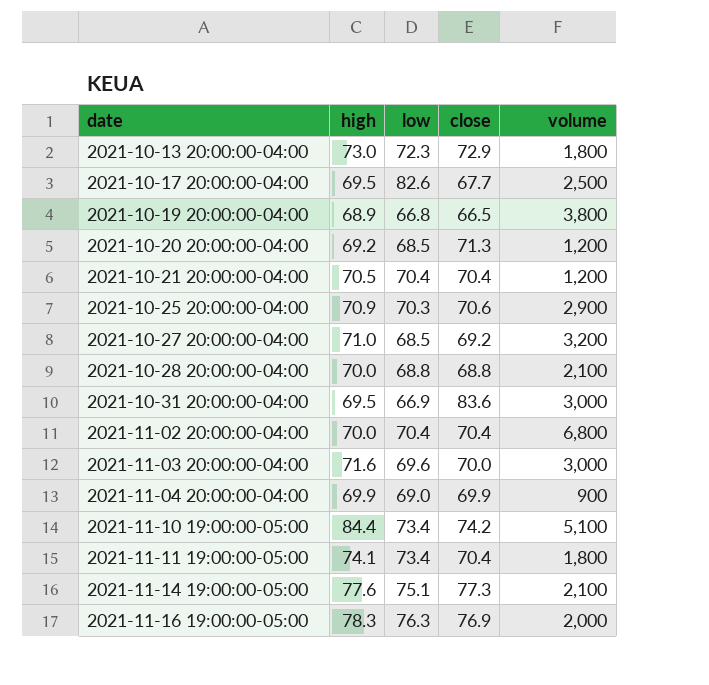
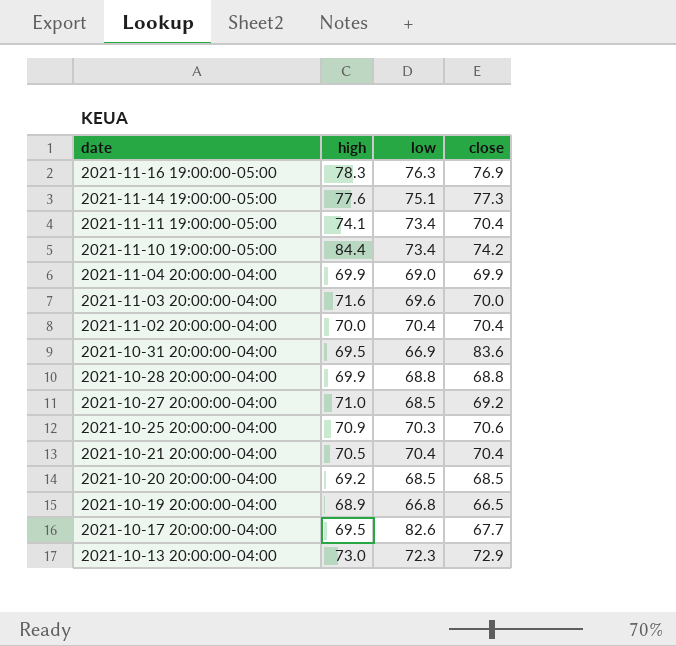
row order: date ascending -> date descending
column volume | position: 5 -> none
2021-10-28 20:00:00-04:00 | high: 70.0 -> 69.9
2021-10-20 20:00:00-04:00 | close: 71.3 -> 68.5

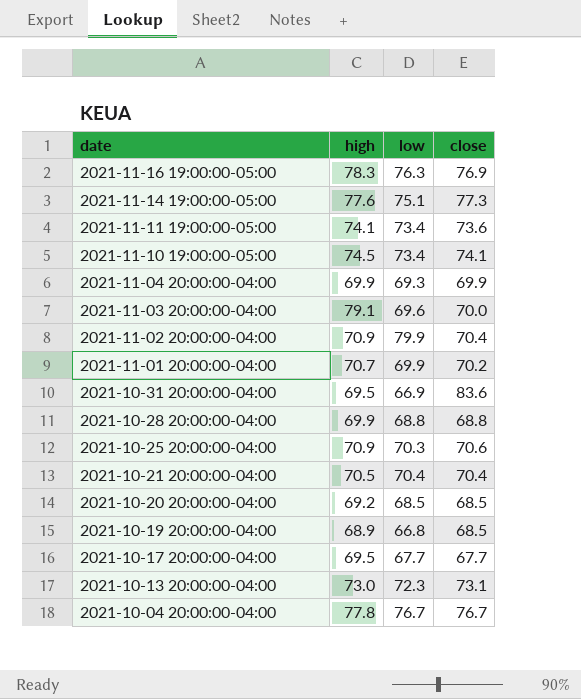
row 2021-10-27 20:00:00-04:00: 71.0 | 68.5 | 69.2 -> none
2021-11-11 19:00:00-05:00 | close: 70.4 -> 73.6
2021-11-10 19:00:00-05:00 | high: 84.4 -> 74.5
2021-11-10 19:00:00-05:00 | close: 74.2 -> 74.1
2021-11-04 20:00:00-04:00 | low: 69.0 -> 69.3
2021-11-03 20:00:00-04:00 | high: 71.6 -> 79.1
2021-11-02 20:00:00-04:00 | high: 70.0 -> 70.9
2021-11-02 20:00:00-04:00 | low: 70.4 -> 79.9
row 2021-11-01 20:00:00-04:00: none -> 70.7 | 69.9 | 70.2
2021-10-19 20:00:00-04:00 | close: 66.5 -> 68.5
2021-10-17 20:00:00-04:00 | low: 82.6 -> 67.7
2021-10-13 20:00:00-04:00 | close: 72.9 -> 73.1
row 2021-10-04 20:00:00-04:00: none -> 77.8 | 76.7 | 76.7

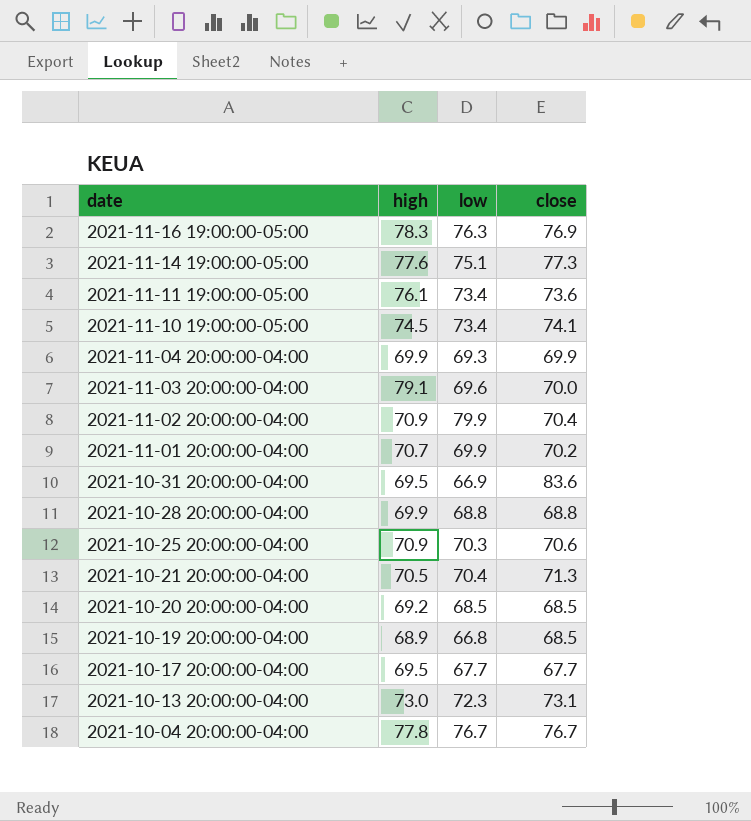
2021-11-11 19:00:00-05:00 | high: 74.1 -> 76.1
2021-10-21 20:00:00-04:00 | close: 70.4 -> 71.3

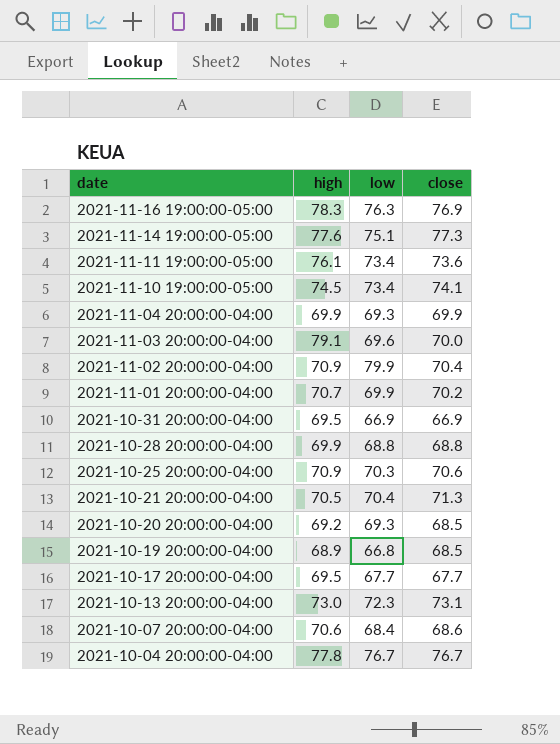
2021-10-31 20:00:00-04:00 | close: 83.6 -> 66.9
2021-10-20 20:00:00-04:00 | low: 68.5 -> 69.3
row 2021-10-07 20:00:00-04:00: none -> 70.6 | 68.4 | 68.6

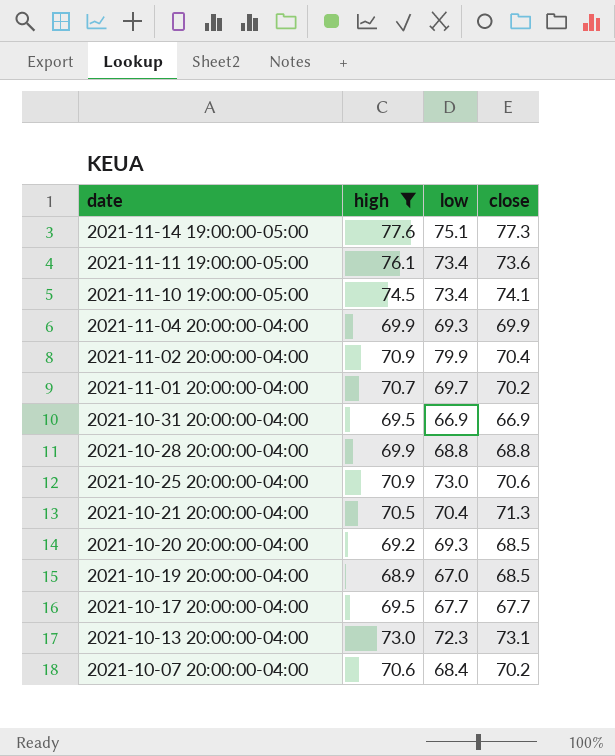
filter: none -> high <= 77.6
2021-11-01 20:00:00-04:00 | low: 69.9 -> 69.7
2021-10-25 20:00:00-04:00 | low: 70.3 -> 73.0
2021-10-19 20:00:00-04:00 | low: 66.8 -> 67.0
2021-10-07 20:00:00-04:00 | close: 68.6 -> 70.2

